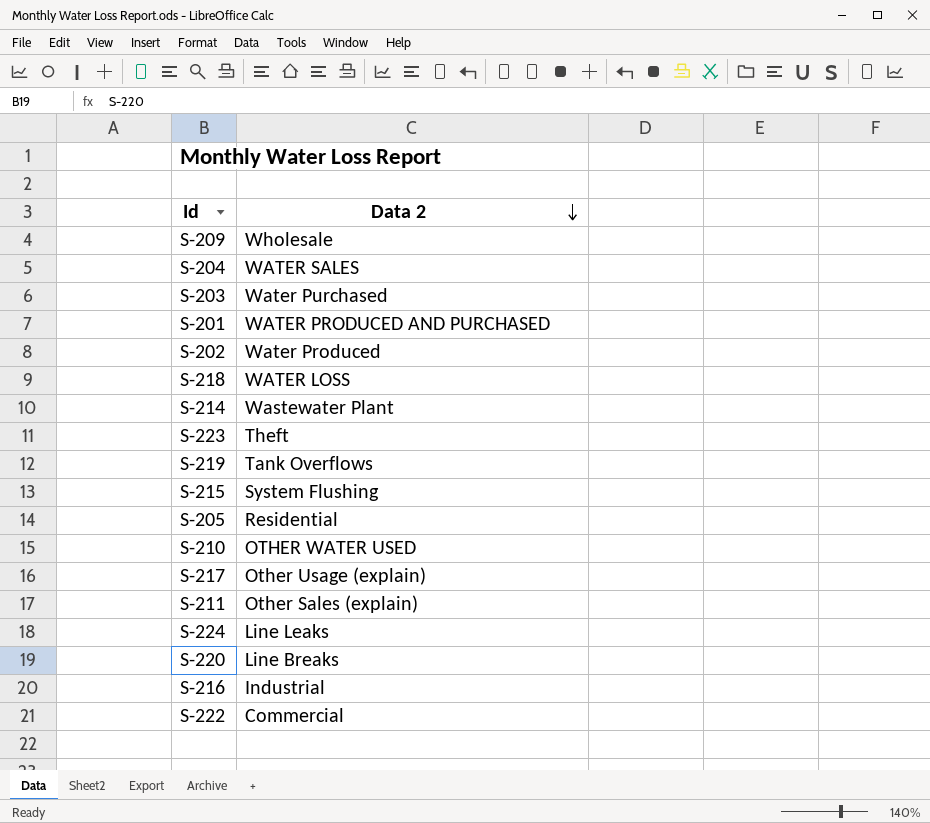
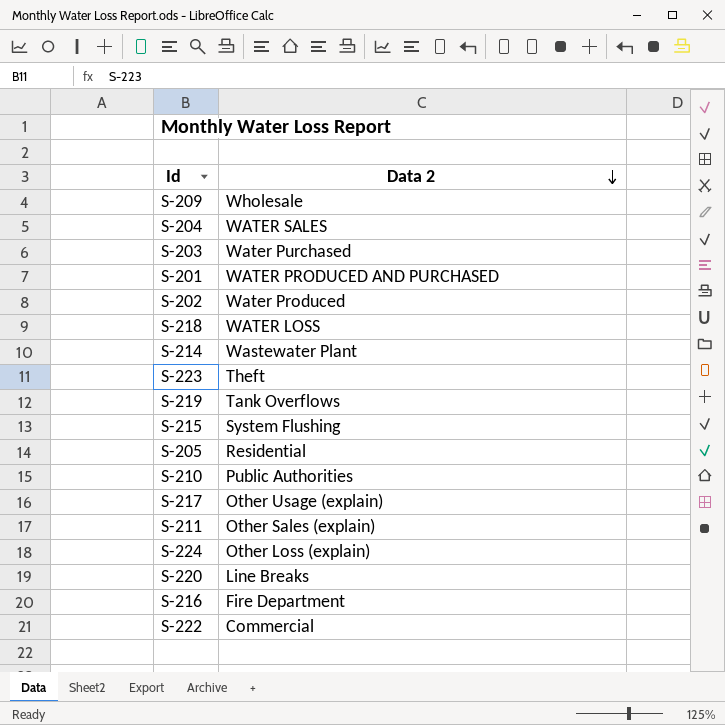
S-210 | Data 2: OTHER WATER USED -> Public Authorities
S-224 | Data 2: Line Leaks -> Other Loss (explain)
S-216 | Data 2: Industrial -> Fire Department

